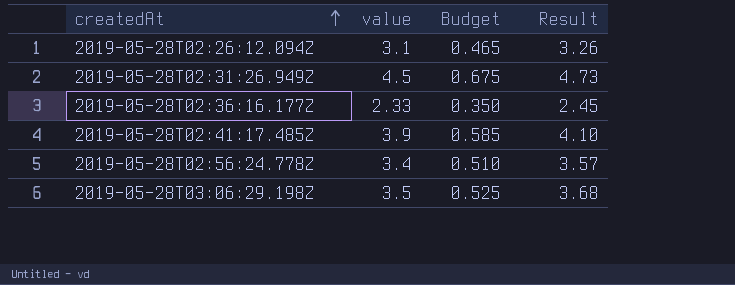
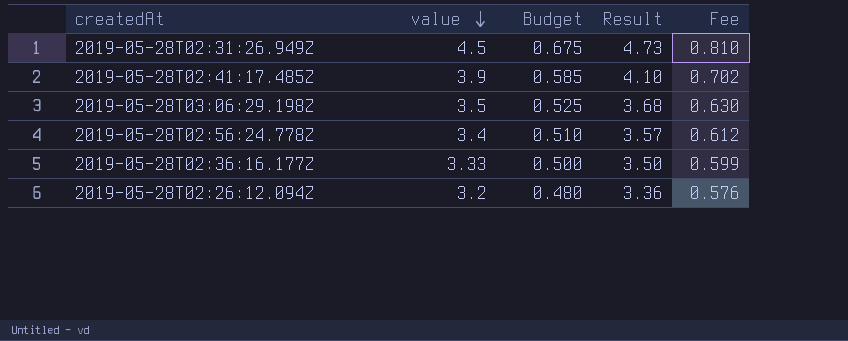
row order: createdAt ascending -> value descending
column Fee | formula: none -> [value] * 0.18
2019-05-28T02:36:16.177Z | value: 2.33 -> 3.33
2019-05-28T02:36:16.177Z | Budget: 0.350 -> 0.500
2019-05-28T02:36:16.177Z | Result: 2.45 -> 3.50
2019-05-28T02:26:12.094Z | value: 3.1 -> 3.2
2019-05-28T02:26:12.094Z | Budget: 0.465 -> 0.480
2019-05-28T02:26:12.094Z | Result: 3.26 -> 3.36

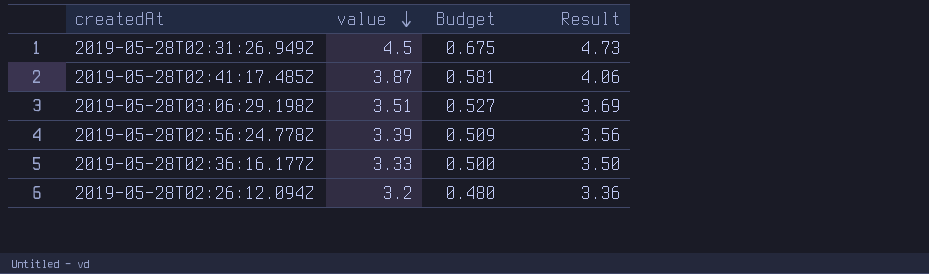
column Fee | formula: [value] * 0.18 -> none
2019-05-28T02:41:17.485Z | value: 3.9 -> 3.87
2019-05-28T02:41:17.485Z | Budget: 0.585 -> 0.581
2019-05-28T02:41:17.485Z | Result: 4.10 -> 4.06
2019-05-28T03:06:29.198Z | value: 3.5 -> 3.51
2019-05-28T03:06:29.198Z | Budget: 0.525 -> 0.527
2019-05-28T03:06:29.198Z | Result: 3.68 -> 3.69
2019-05-28T02:56:24.778Z | value: 3.4 -> 3.39
2019-05-28T02:56:24.778Z | Budget: 0.510 -> 0.509
2019-05-28T02:56:24.778Z | Result: 3.57 -> 3.56

